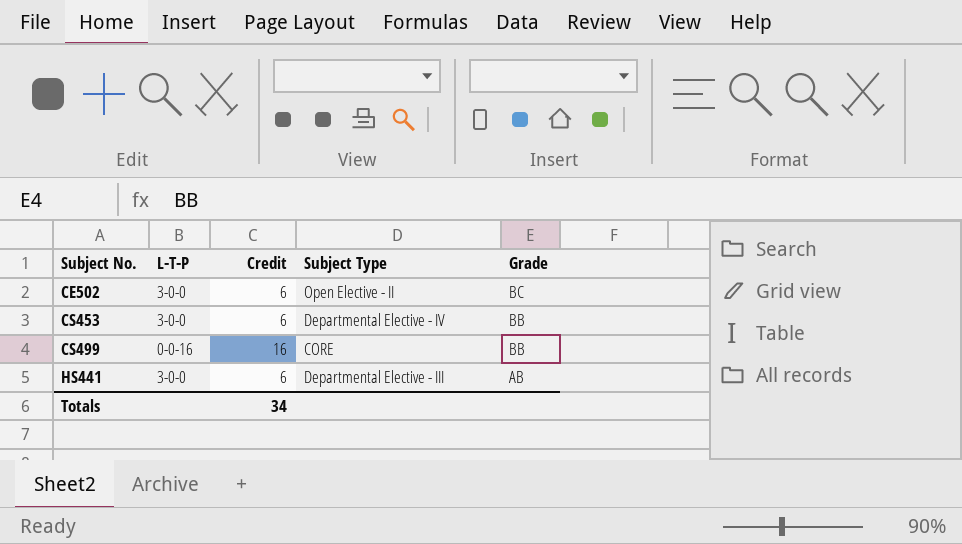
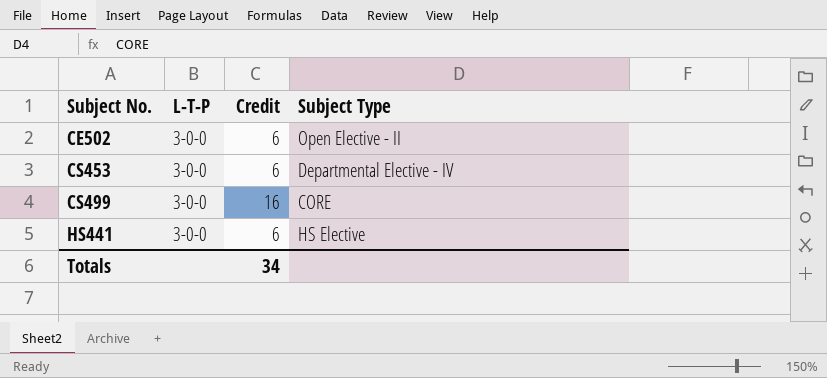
column Grade | position: 5 -> none
CS499 | L-T-P: 0-0-16 -> 3-0-0
HS441 | Subject Type: Departmental Elective - III -> HS Elective

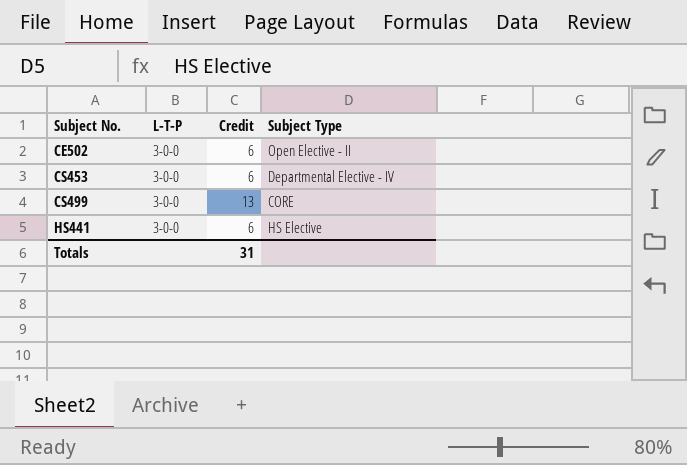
CS499 | Credit: 16 -> 13
Totals | Credit: 34 -> 31

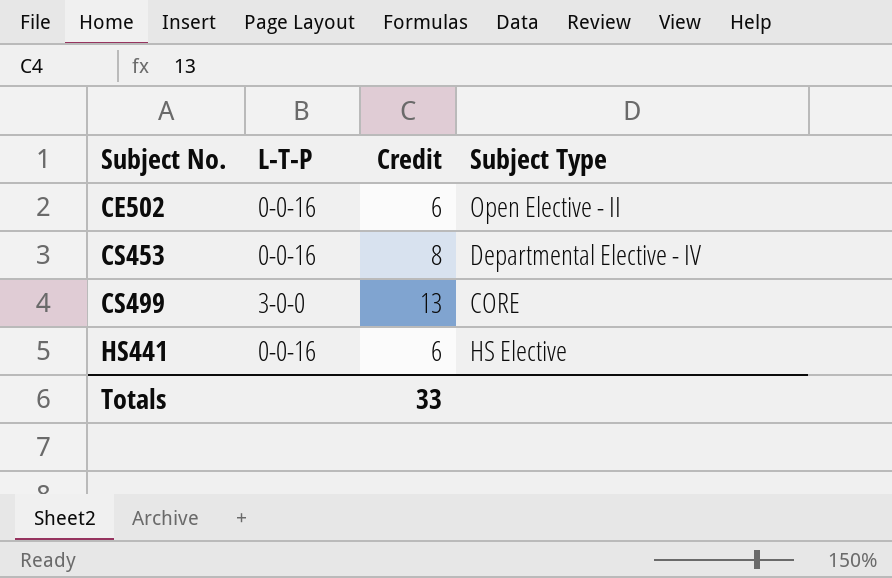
CE502 | L-T-P: 3-0-0 -> 0-0-16
CS453 | L-T-P: 3-0-0 -> 0-0-16
CS453 | Credit: 6 -> 8
HS441 | L-T-P: 3-0-0 -> 0-0-16
Totals | Credit: 31 -> 33

